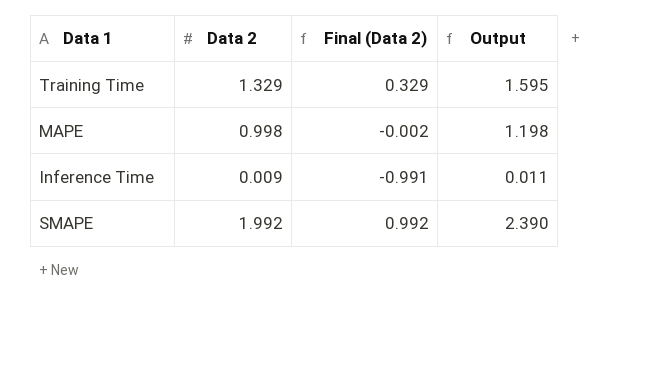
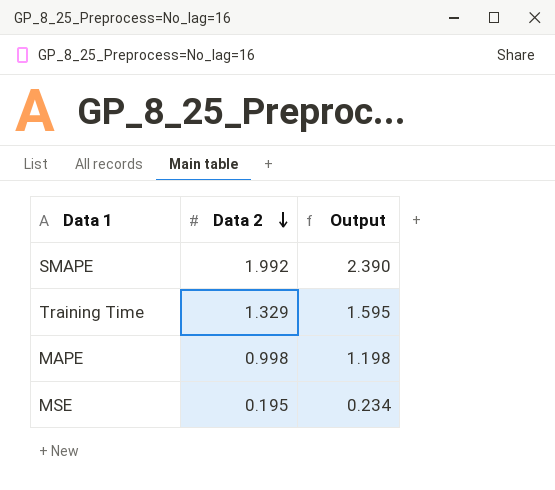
row order: none -> Data 2 descending
column Final (Data 2) | formula: [Data 2] - 1 -> none
row Inference Time: 0.009 | -0.991 | 0.011 -> none
row MSE: none -> 0.195 | 0.234

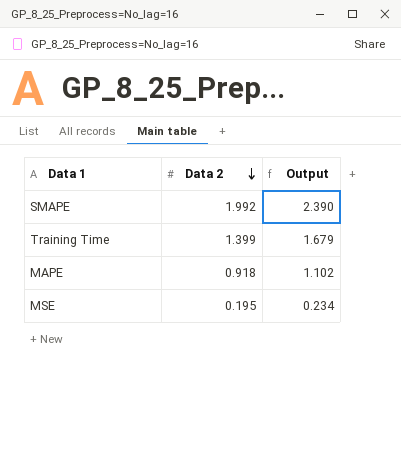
Training Time | Data 2: 1.329 -> 1.399
Training Time | Output: 1.595 -> 1.679
MAPE | Data 2: 0.998 -> 0.918
MAPE | Output: 1.198 -> 1.102

